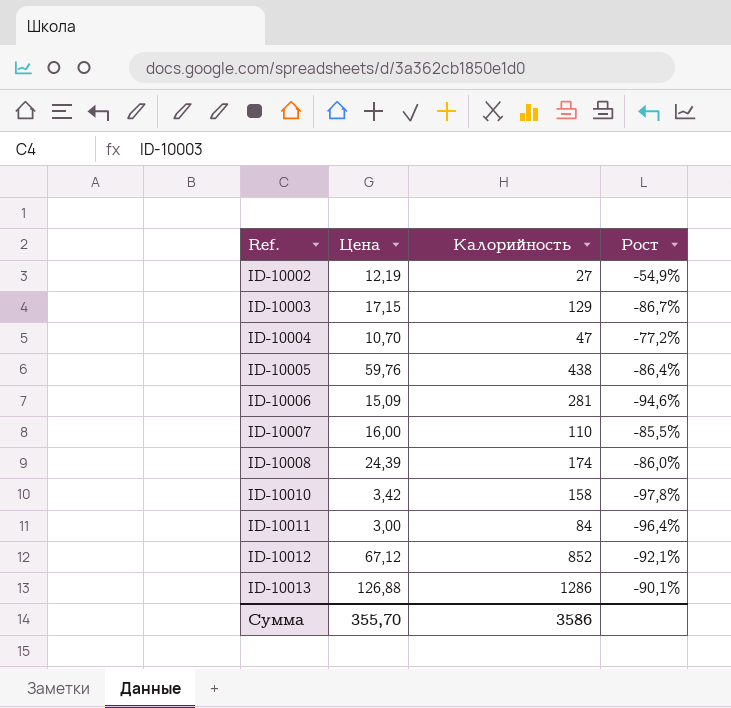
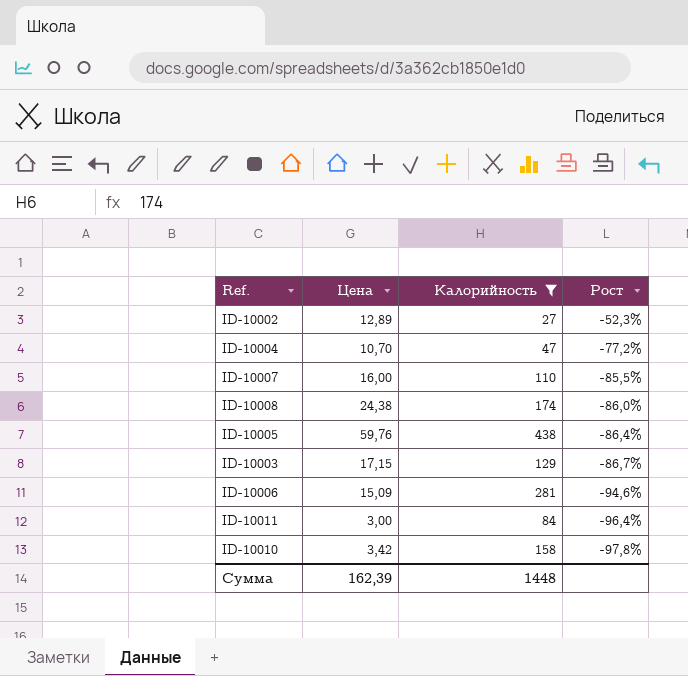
filter: none -> Калорийность <= 438
row order: Ref. ascending -> Рост descending
ID-10002 | Цена: 12,19 -> 12,89
ID-10002 | Рост: -54,9% -> -52,3%
ID-10008 | Цена: 24,39 -> 24,38
Сумма | Цена: 355,70 -> 162,39
Сумма | Калорийность: 3586 -> 1448

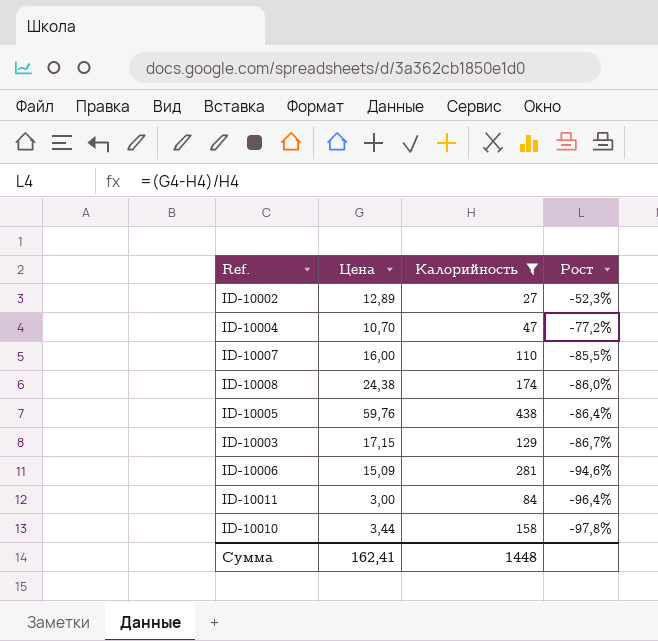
ID-10010 | Цена: 3,42 -> 3,44
Сумма | Цена: 162,39 -> 162,41

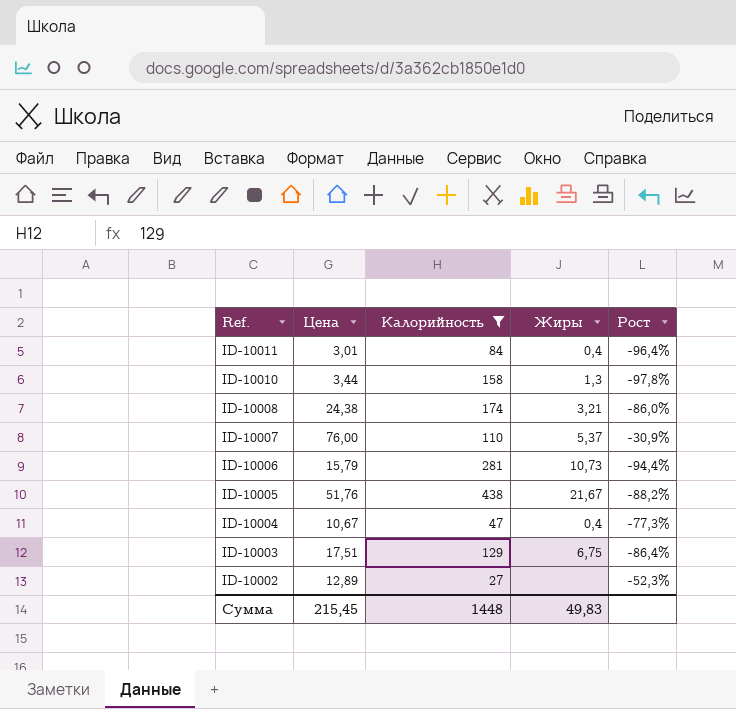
row order: Рост descending -> Ref. descending
column Жиры | position: none -> 4
ID-10011 | Цена: 3,00 -> 3,01
ID-10007 | Цена: 16,00 -> 76,00
ID-10007 | Рост: -85,5% -> -30,9%
ID-10006 | Цена: 15,09 -> 15,79
ID-10006 | Рост: -94,6% -> -94,4%
ID-10005 | Цена: 59,76 -> 51,76
ID-10005 | Рост: -86,4% -> -88,2%
ID-10004 | Цена: 10,70 -> 10,67
ID-10004 | Рост: -77,2% -> -77,3%
ID-10003 | Цена: 17,15 -> 17,51
ID-10003 | Рост: -86,7% -> -86,4%
Сумма | Цена: 162,41 -> 215,45

